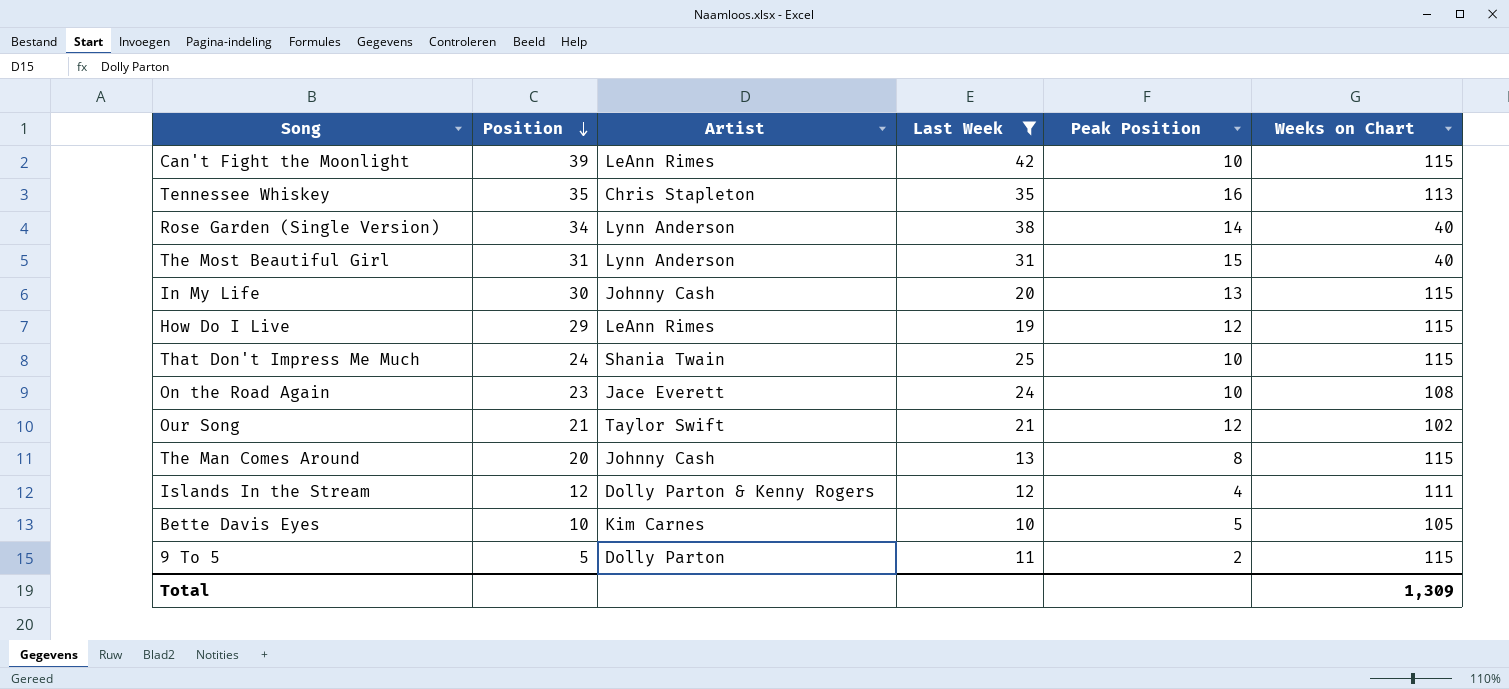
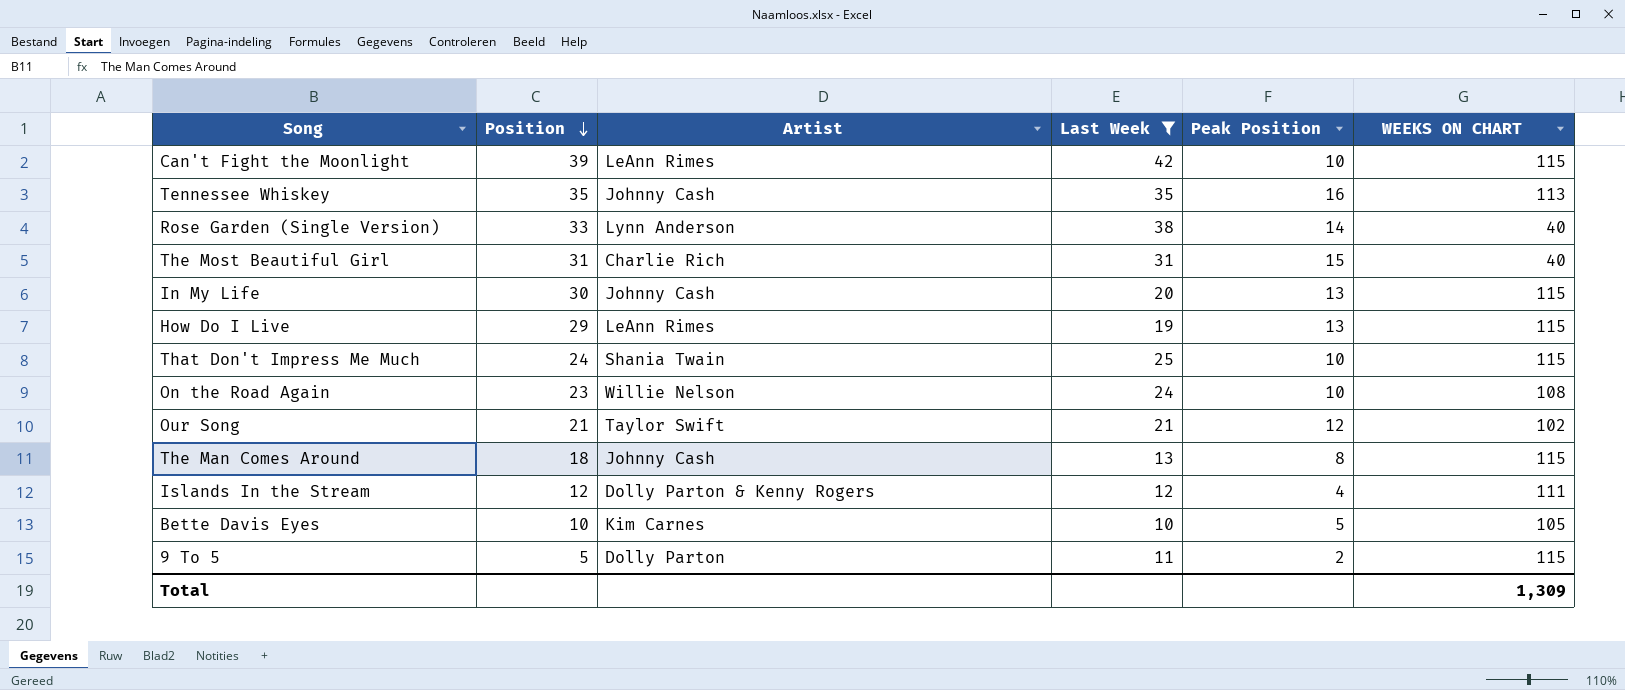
column name: Weeks on Chart -> WEEKS ON CHART
Tennessee Whiskey | Artist: Chris Stapleton -> Johnny Cash
Rose Garden (Single Version) | Position: 34 -> 33
The Most Beautiful Girl | Artist: Lynn Anderson -> Charlie Rich
How Do I Live | Peak Position: 12 -> 13
On the Road Again | Artist: Jace Everett -> Willie Nelson
The Man Comes Around | Position: 20 -> 18

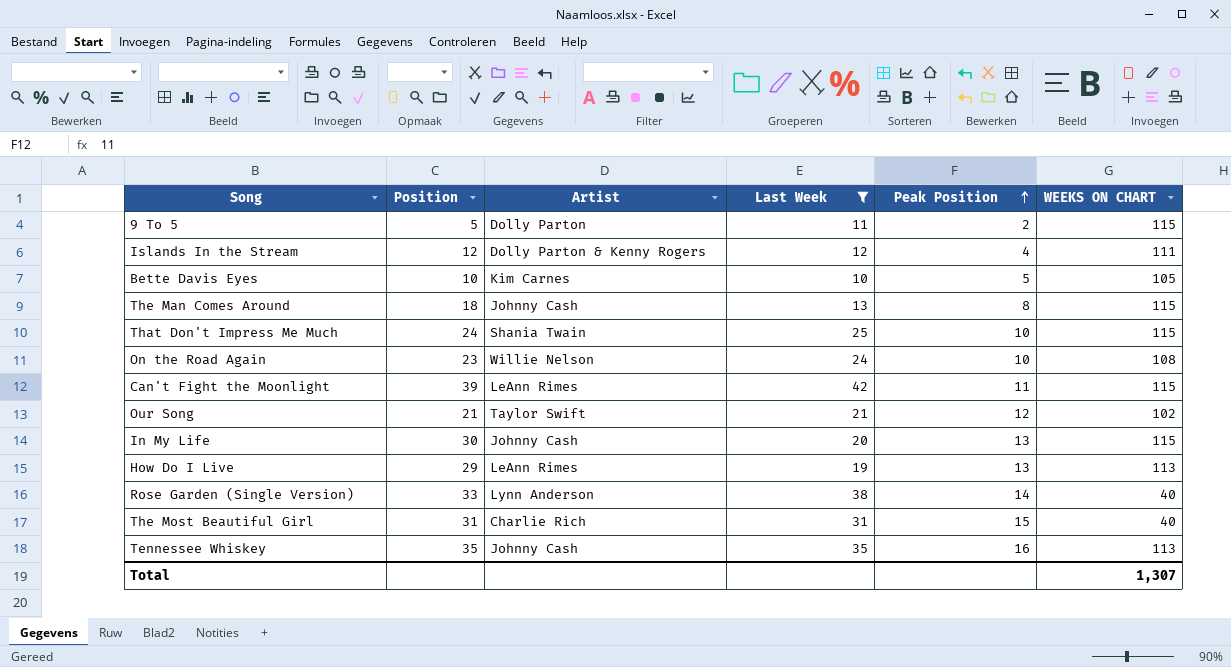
row order: Position descending -> Peak Position ascending
Can't Fight the Moonlight | Peak Position: 10 -> 11
How Do I Live | WEEKS ON CHART: 115 -> 113
Total | WEEKS ON CHART: 1,309 -> 1,307

